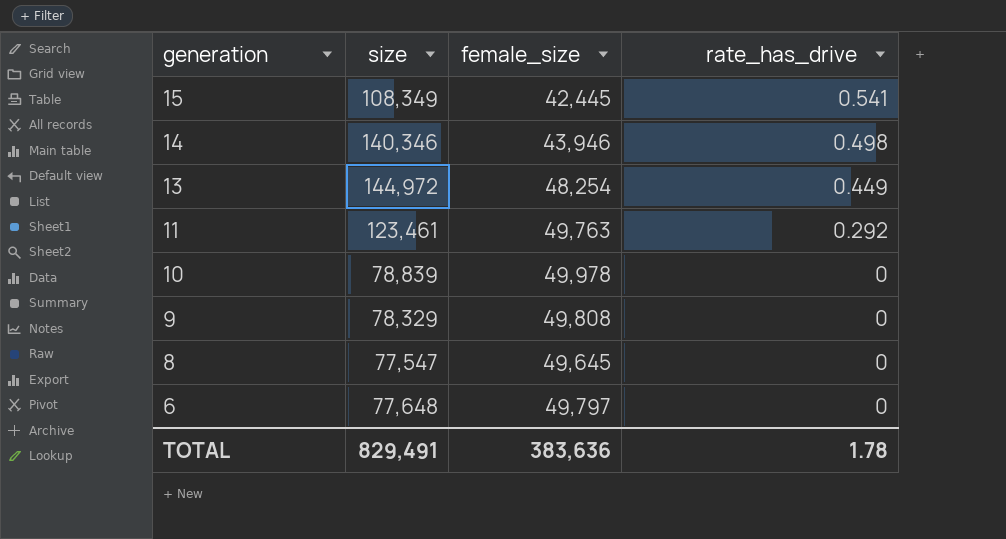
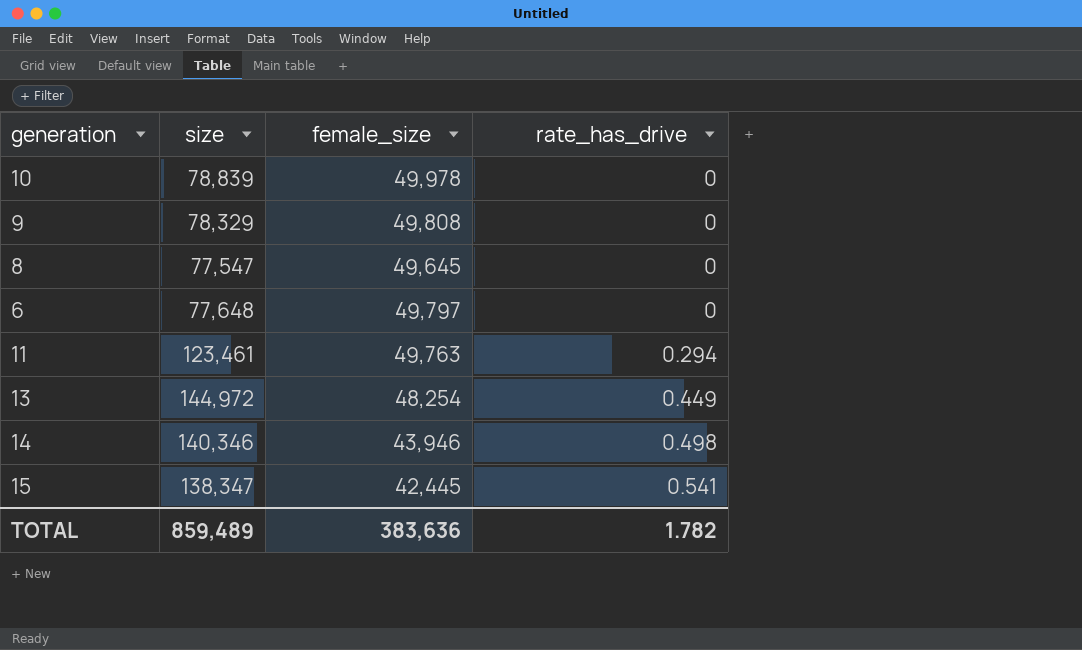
row order: generation descending -> rate_has_drive ascending
11 | rate_has_drive: 0.292 -> 0.294
15 | size: 108,349 -> 138,347
TOTAL | size: 829,491 -> 859,489
TOTAL | rate_has_drive: 1.78 -> 1.782

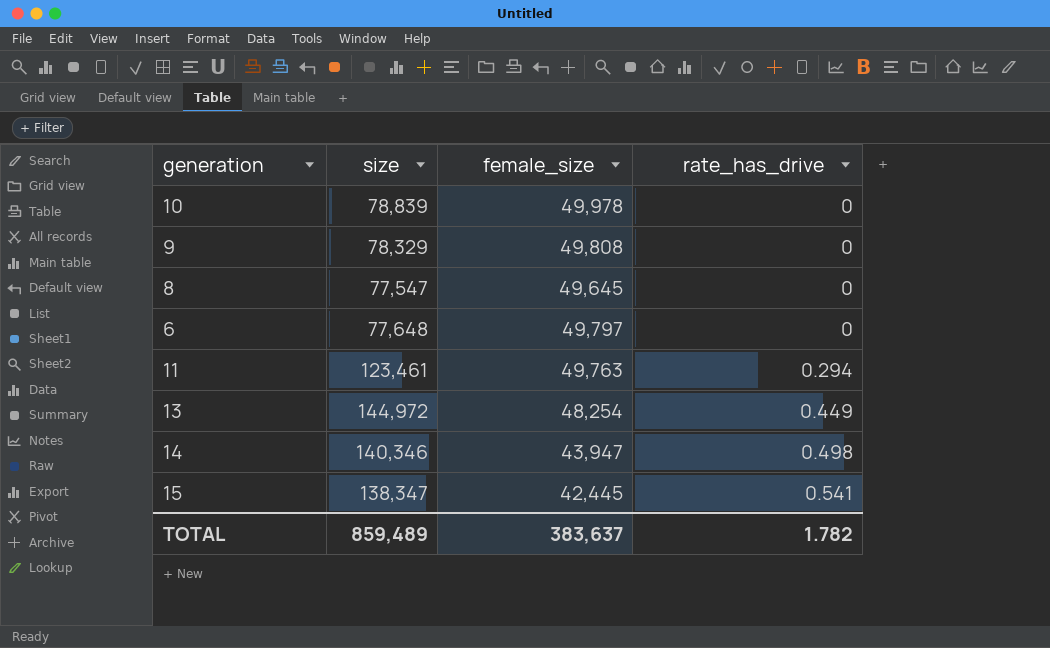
14 | female_size: 43,946 -> 43,947
TOTAL | female_size: 383,636 -> 383,637

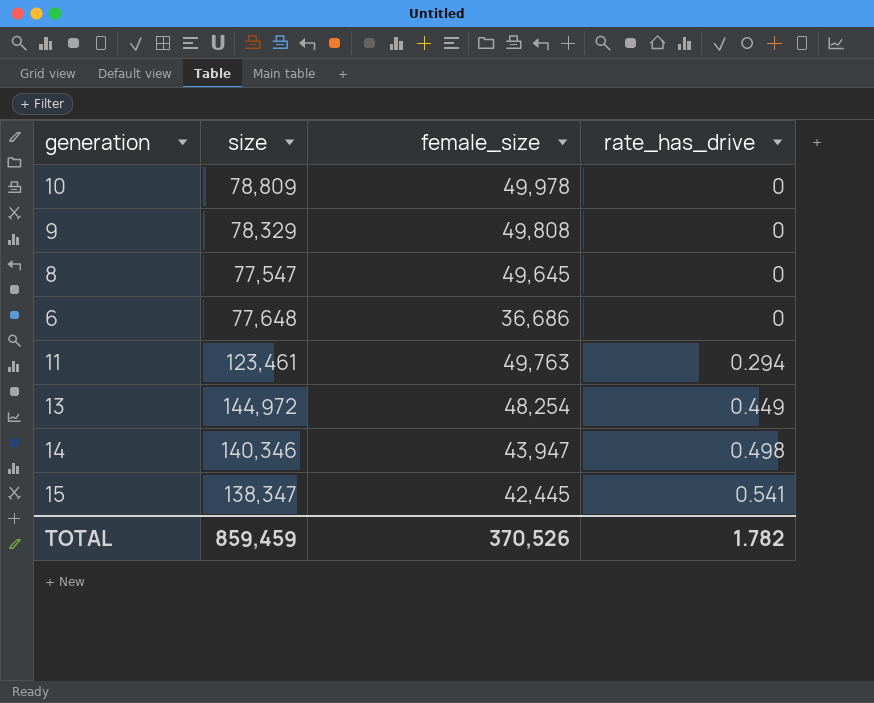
10 | size: 78,839 -> 78,809
6 | female_size: 49,797 -> 36,686
TOTAL | size: 859,489 -> 859,459
TOTAL | female_size: 383,637 -> 370,526

